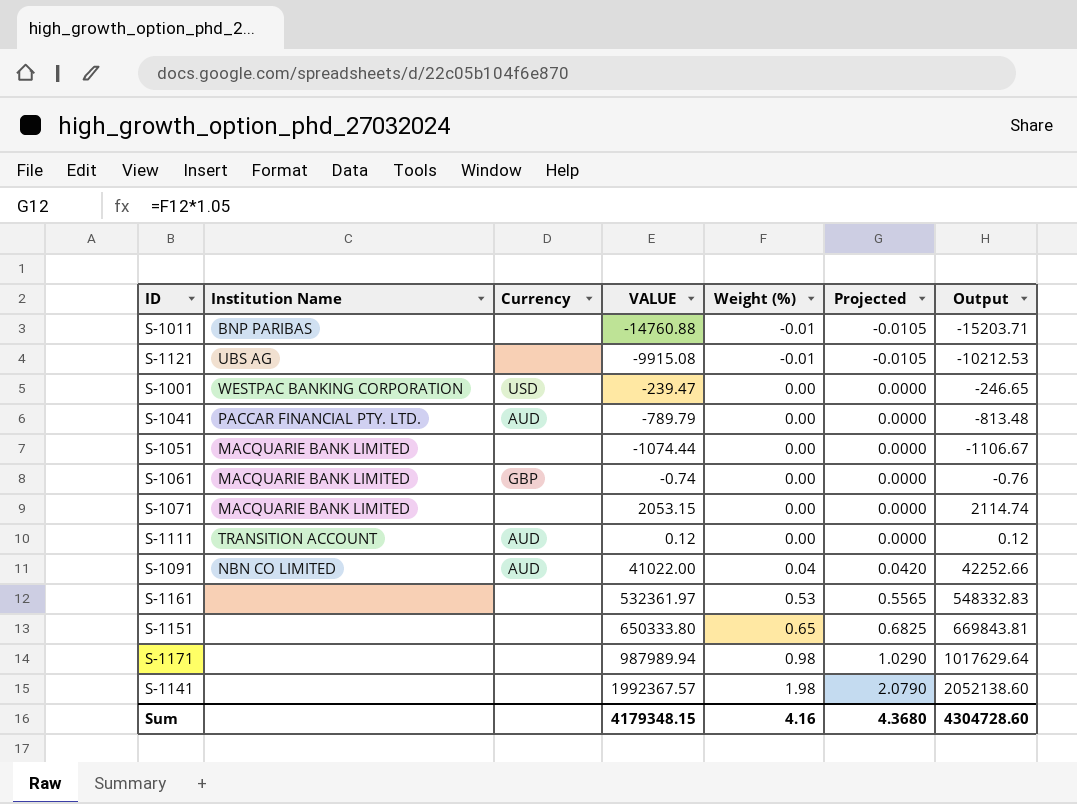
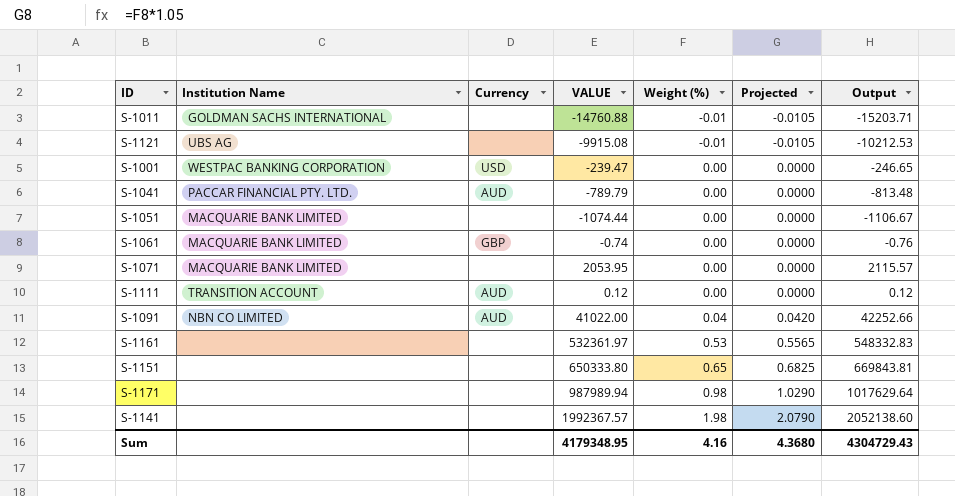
S-1011 | Institution Name: BNP PARIBAS -> GOLDMAN SACHS INTERNATIONAL
S-1071 | VALUE: 2053.15 -> 2053.95
S-1071 | Output: 2114.74 -> 2115.57
Sum | VALUE: 4179348.15 -> 4179348.95
Sum | Output: 4304728.60 -> 4304729.43

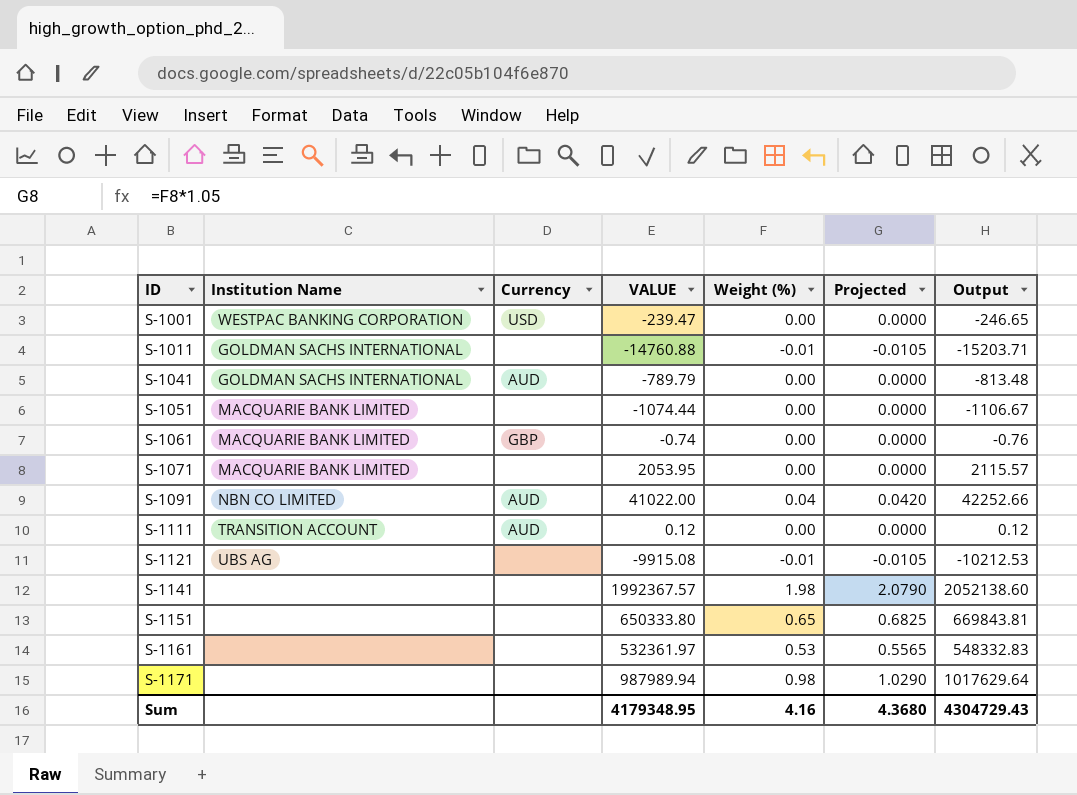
row order: Weight (%) ascending -> ID ascending
S-1041 | Institution Name: PACCAR FINANCIAL PTY. LTD. -> GOLDMAN SACHS INTERNATIONAL

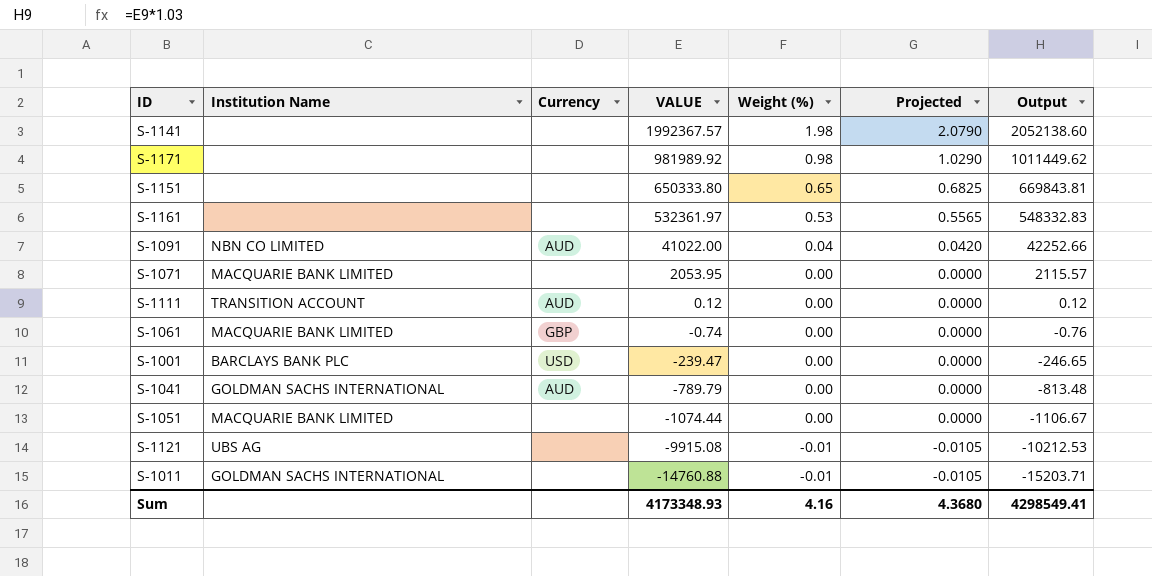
row order: ID ascending -> VALUE descending
S-1171 | VALUE: 987989.94 -> 981989.92
S-1171 | Output: 1017629.64 -> 1011449.62
S-1001 | Institution Name: WESTPAC BANKING CORPORATION -> BARCLAYS BANK PLC
Sum | VALUE: 4179348.95 -> 4173348.93
Sum | Output: 4304729.43 -> 4298549.41

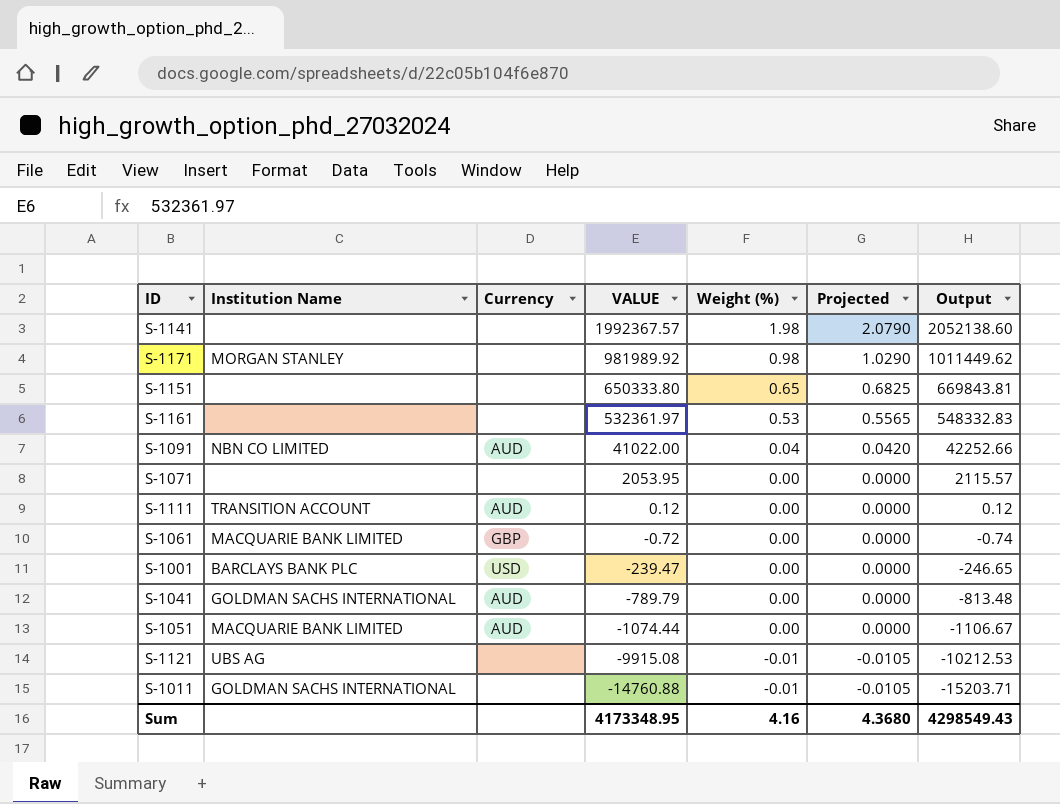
S-1171 | Institution Name: none -> MORGAN STANLEY
S-1071 | Institution Name: MACQUARIE BANK LIMITED -> none
S-1061 | VALUE: -0.74 -> -0.72
S-1061 | Output: -0.76 -> -0.74
S-1051 | Currency: none -> AUD
Sum | VALUE: 4173348.93 -> 4173348.95
Sum | Output: 4298549.41 -> 4298549.43

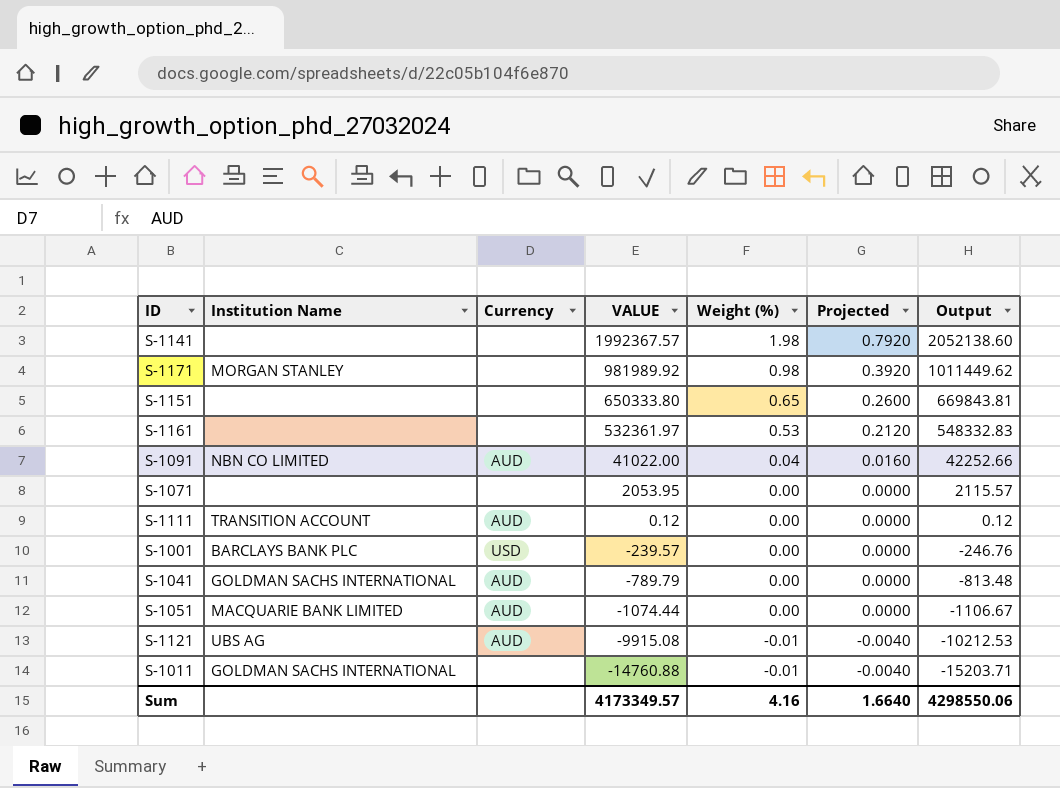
column Projected | formula: [Weight (%)] * 1.05 -> [Weight (%)] * 0.4
row S-1061: MACQUARIE BANK LIMITED | GBP | -0.72 | 0.00 | 0.0000 | -0.74 -> none
S-1001 | VALUE: -239.47 -> -239.57
S-1001 | Output: -246.65 -> -246.76
S-1121 | Currency: none -> AUD
Sum | VALUE: 4173348.95 -> 4173349.57
Sum | Projected: 4.3680 -> 1.6640
Sum | Output: 4298549.43 -> 4298550.06

